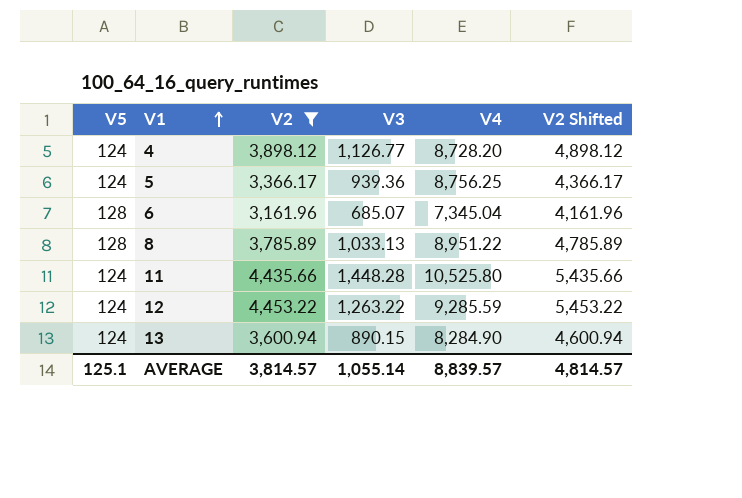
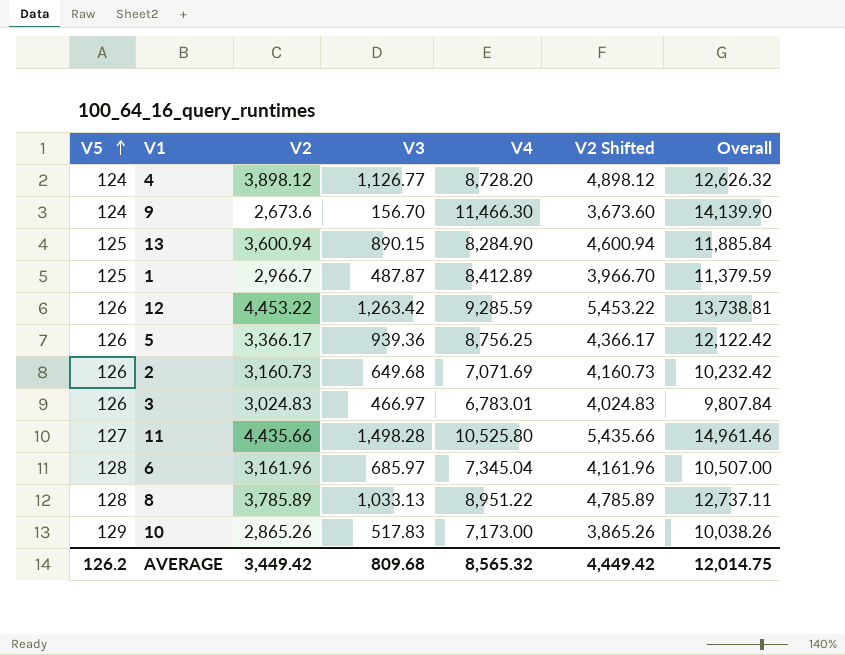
filter: V2 >= 3,161.96 -> none
row order: V1 ascending -> V5 ascending
column Overall | formula: none -> [V2] + [V4]
13 | V5: 124 -> 125
12 | V5: 124 -> 126
12 | V3: 1,263.22 -> 1,263.42
5 | V5: 124 -> 126
11 | V5: 124 -> 127
11 | V3: 1,448.28 -> 1,498.28
6 | V3: 685.07 -> 685.97
AVERAGE | V5: 125.1 -> 126.2
AVERAGE | V2: 3,814.57 -> 3,449.42
AVERAGE | V3: 1,055.14 -> 809.68
AVERAGE | V4: 8,839.57 -> 8,565.32
AVERAGE | V2 Shifted: 4,814.57 -> 4,449.42

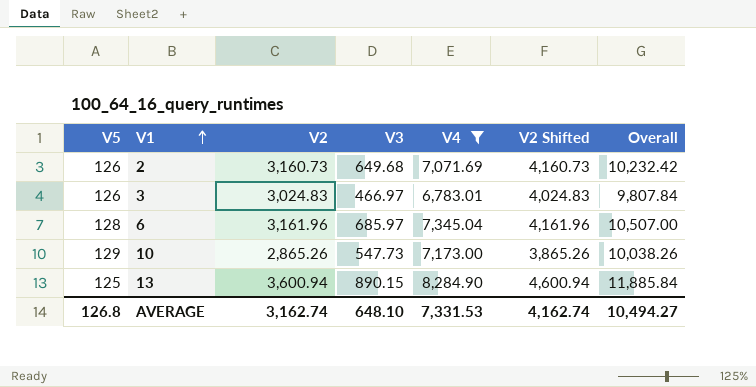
filter: none -> V4 <= 8,284.90
row order: V5 ascending -> V1 ascending
10 | V3: 517.83 -> 547.73
AVERAGE | V5: 126.2 -> 126.8
AVERAGE | V2: 3,449.42 -> 3,162.74
AVERAGE | V3: 809.68 -> 648.10
AVERAGE | V4: 8,565.32 -> 7,331.53
AVERAGE | V2 Shifted: 4,449.42 -> 4,162.74
AVERAGE | Overall: 12,014.75 -> 10,494.27

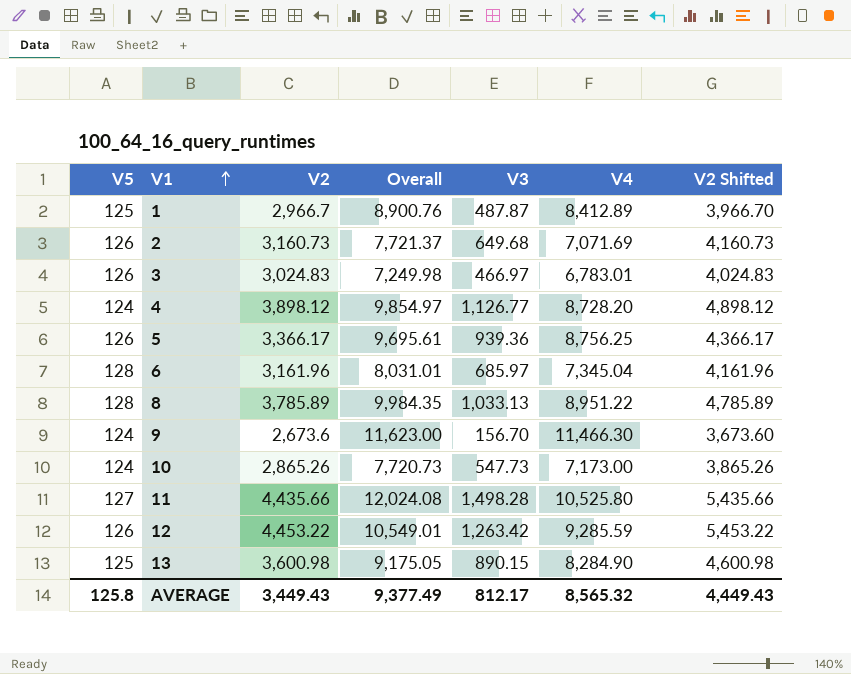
filter: V4 <= 8,284.90 -> none
column Overall | formula: [V2] + [V4] -> [V3] + [V4]
column Overall | position: 7 -> 4
10 | V5: 129 -> 124
13 | V2: 3,600.94 -> 3,600.98
13 | V2 Shifted: 4,600.94 -> 4,600.98
AVERAGE | V5: 126.8 -> 125.8
AVERAGE | V2: 3,162.74 -> 3,449.43
AVERAGE | Overall: 10,494.27 -> 9,377.49
AVERAGE | V3: 648.10 -> 812.17
AVERAGE | V4: 7,331.53 -> 8,565.32
AVERAGE | V2 Shifted: 4,162.74 -> 4,449.43

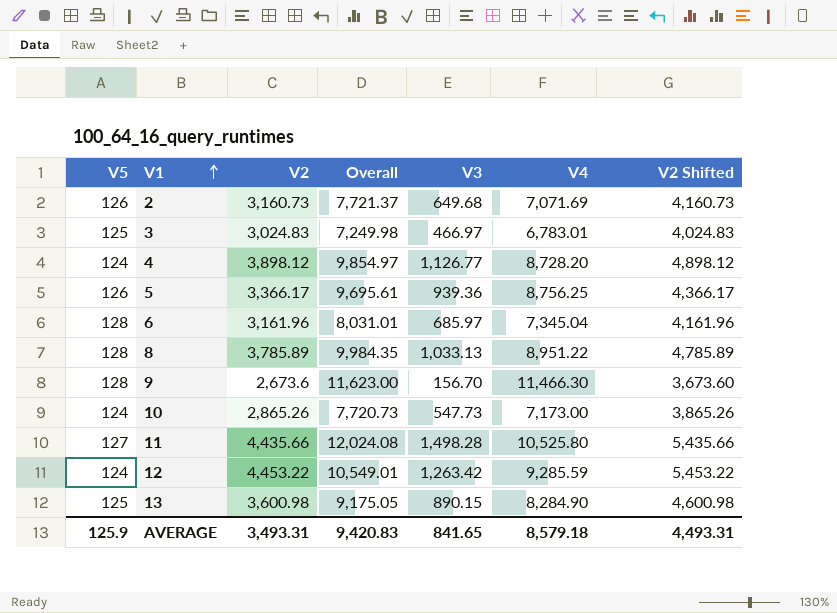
row 1: 125 | 2,966.7 | 8,900.76 | 487.87 | 8,412.89 | 3,966.70 -> none
3 | V5: 126 -> 125
9 | V5: 124 -> 128
12 | V5: 126 -> 124
AVERAGE | V5: 125.8 -> 125.9
AVERAGE | V2: 3,449.43 -> 3,493.31
AVERAGE | Overall: 9,377.49 -> 9,420.83
AVERAGE | V3: 812.17 -> 841.65
AVERAGE | V4: 8,565.32 -> 8,579.18
AVERAGE | V2 Shifted: 4,449.43 -> 4,493.31

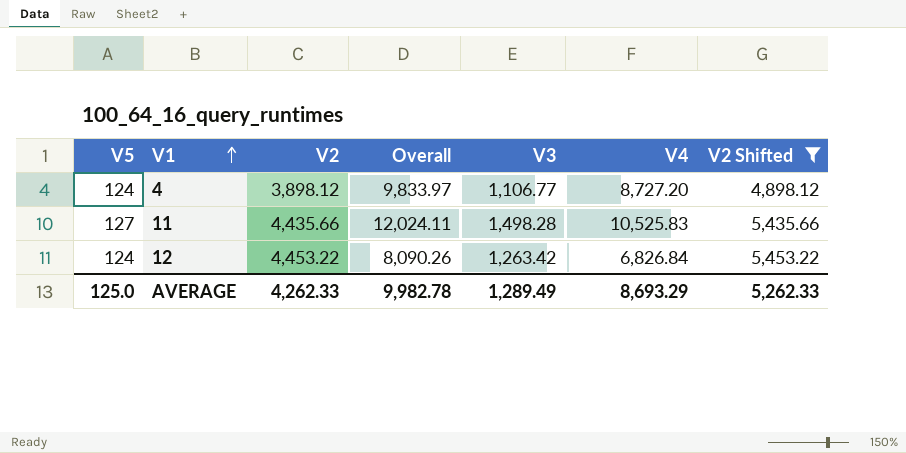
filter: none -> V2 Shifted >= 4,898.12
4 | Overall: 9,854.97 -> 9,833.97
4 | V3: 1,126.77 -> 1,106.77
4 | V4: 8,728.20 -> 8,727.20
11 | Overall: 12,024.08 -> 12,024.11
11 | V4: 10,525.80 -> 10,525.83
12 | Overall: 10,549.01 -> 8,090.26
12 | V4: 9,285.59 -> 6,826.84
AVERAGE | V5: 125.9 -> 125.0
AVERAGE | V2: 3,493.31 -> 4,262.33
AVERAGE | Overall: 9,420.83 -> 9,982.78
AVERAGE | V3: 841.65 -> 1,289.49
AVERAGE | V4: 8,579.18 -> 8,693.29
AVERAGE | V2 Shifted: 4,493.31 -> 5,262.33

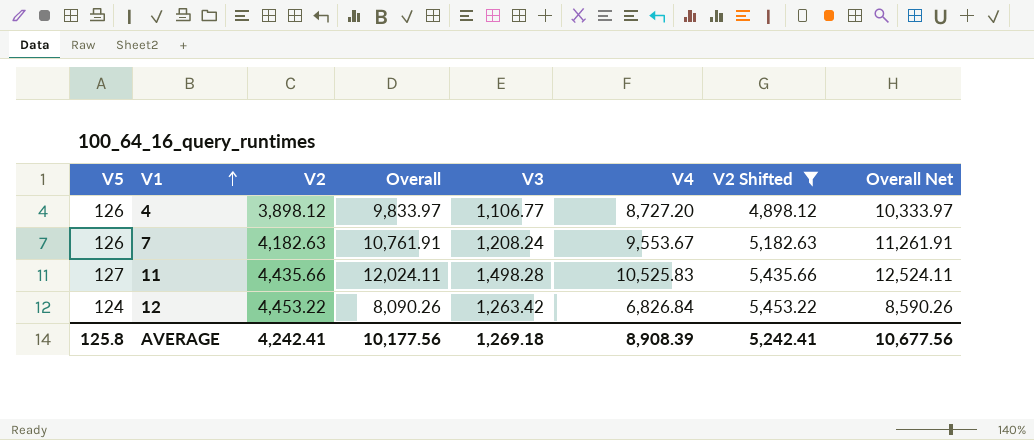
column Overall Net | formula: none -> [Overall] + 500
4 | V5: 124 -> 126
row 7: none -> 126 | 4,182.63 | 10,761.91 | 1,208.24 | 9,553.67 | 5,182.63 | 11,261.91
AVERAGE | V5: 125.0 -> 125.8
AVERAGE | V2: 4,262.33 -> 4,242.41
AVERAGE | Overall: 9,982.78 -> 10,177.56
AVERAGE | V3: 1,289.49 -> 1,269.18
AVERAGE | V4: 8,693.29 -> 8,908.39
AVERAGE | V2 Shifted: 5,262.33 -> 5,242.41

